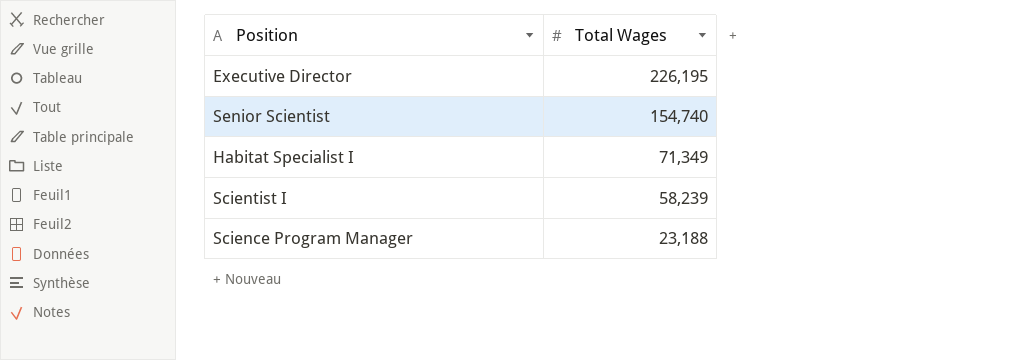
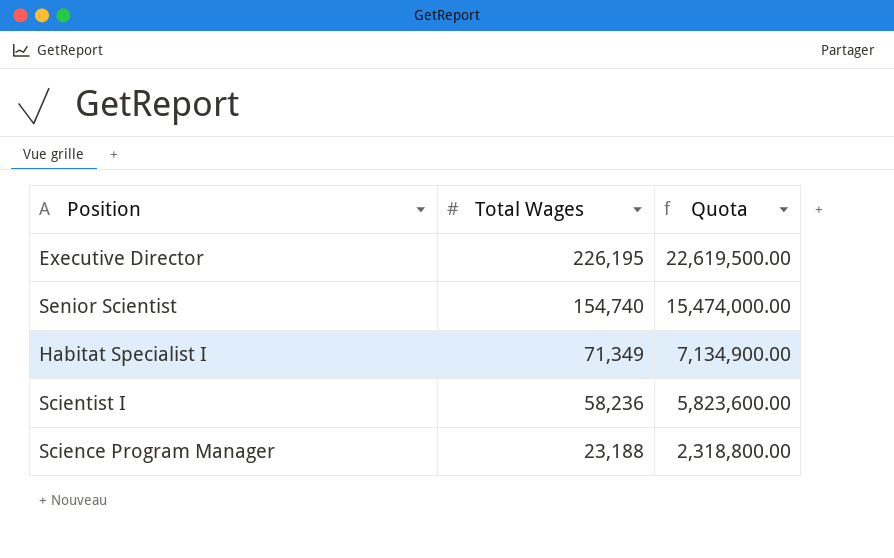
column Quota | formula: none -> [Total Wages] * 100
Scientist I | Total Wages: 58,239 -> 58,236

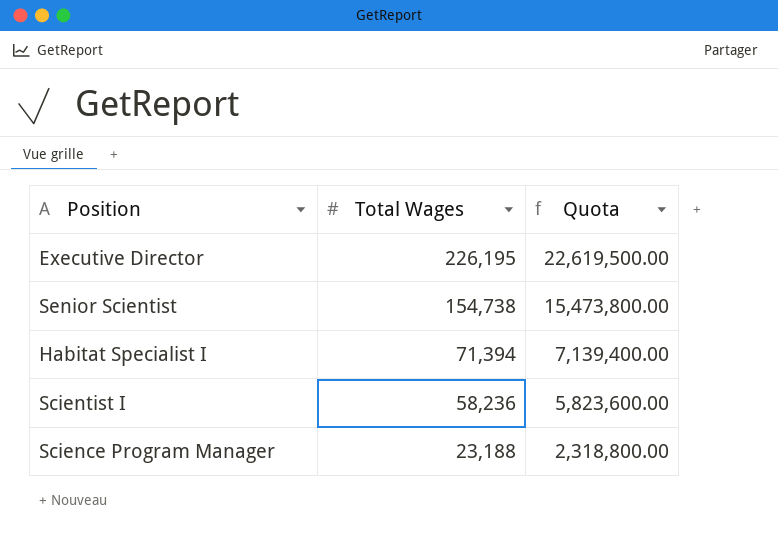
Senior Scientist | Total Wages: 154,740 -> 154,738
Senior Scientist | Quota: 15,474,000.00 -> 15,473,800.00
Habitat Specialist I | Total Wages: 71,349 -> 71,394
Habitat Specialist I | Quota: 7,134,900.00 -> 7,139,400.00

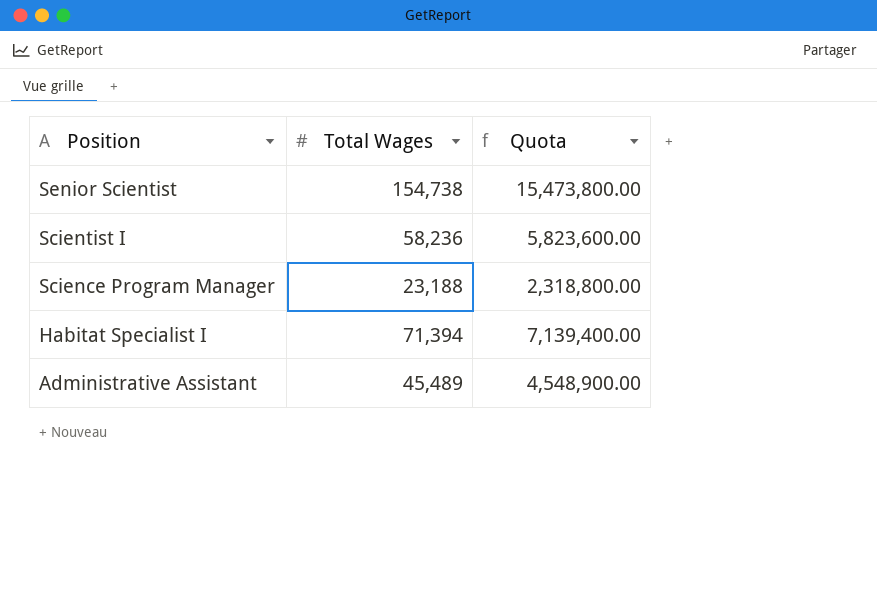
row order: Total Wages descending -> Position descending
row Executive Director: 226,195 | 22,619,500.00 -> none
row Administrative Assistant: none -> 45,489 | 4,548,900.00

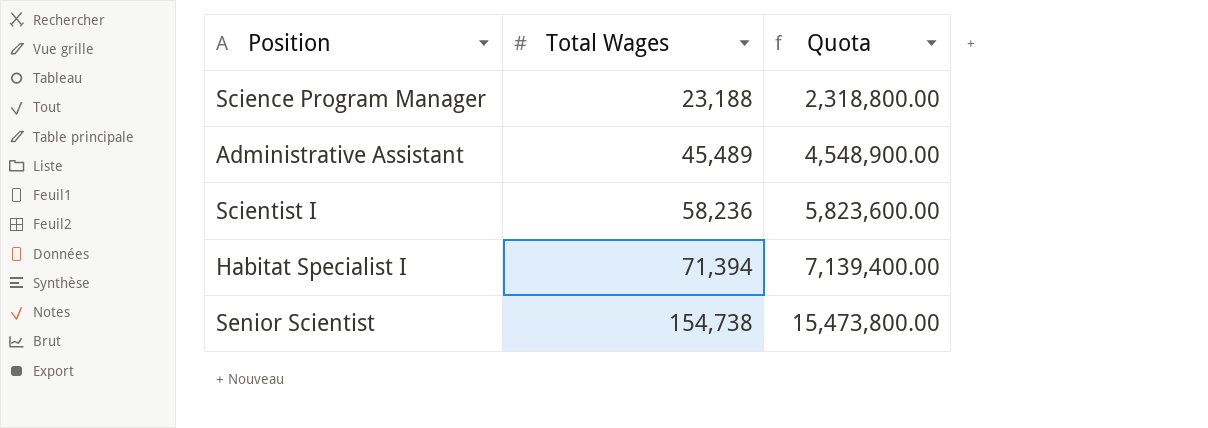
row order: Position descending -> Total Wages ascending

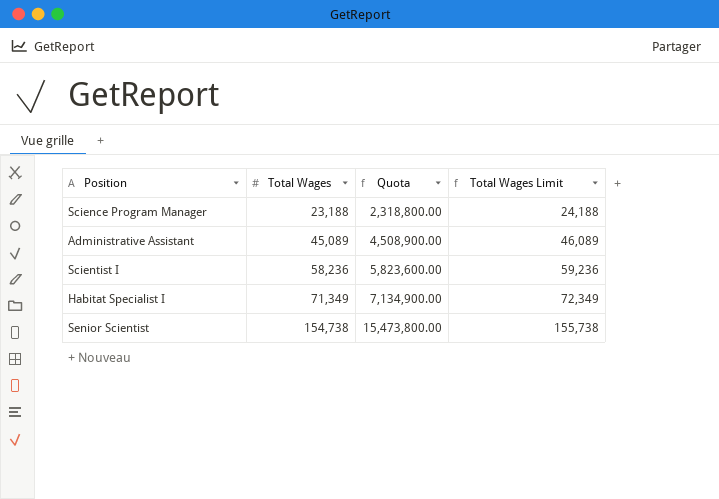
column Total Wages Limit | formula: none -> [Total Wages] + 1000
Administrative Assistant | Total Wages: 45,489 -> 45,089
Administrative Assistant | Quota: 4,548,900.00 -> 4,508,900.00
Habitat Specialist I | Total Wages: 71,394 -> 71,349
Habitat Specialist I | Quota: 7,139,400.00 -> 7,134,900.00

